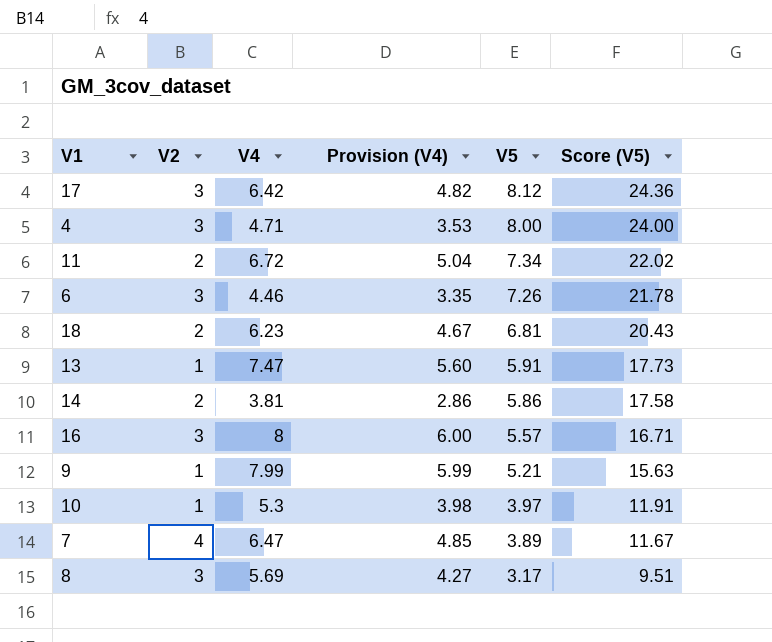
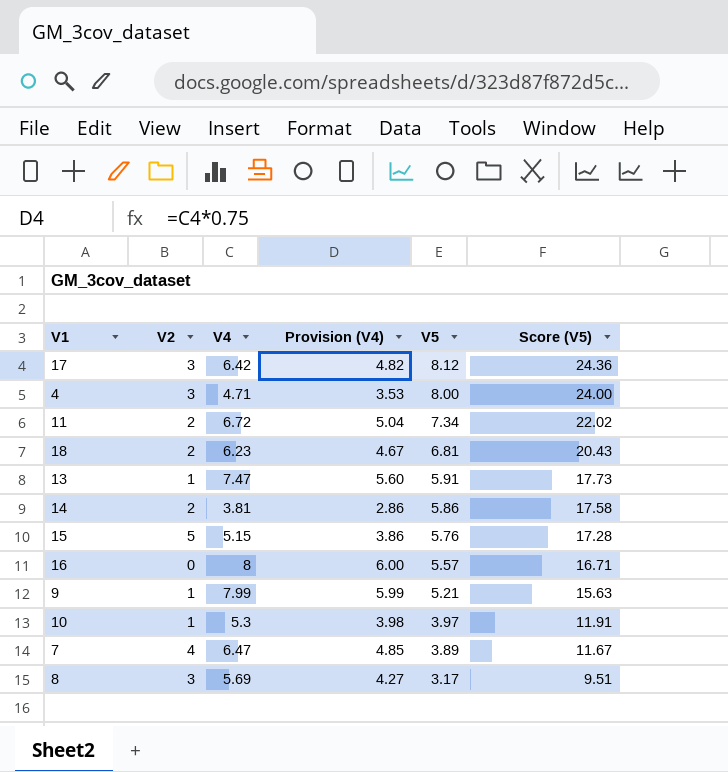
row 6: 3 | 4.46 | 3.35 | 7.26 | 21.78 -> none
row 15: none -> 5 | 5.15 | 3.86 | 5.76 | 17.28
16 | V2: 3 -> 0

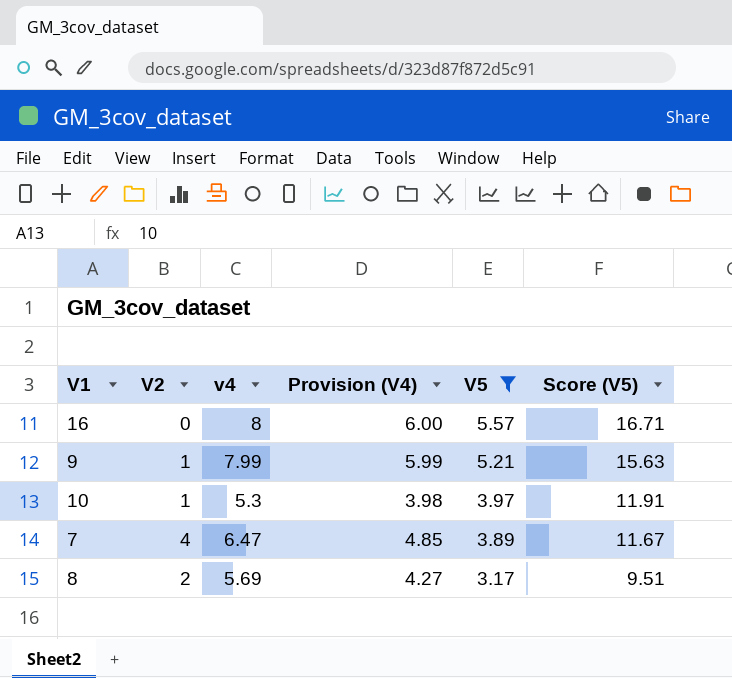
filter: none -> V5 <= 5.57
column name: V4 -> v4
8 | V2: 3 -> 2

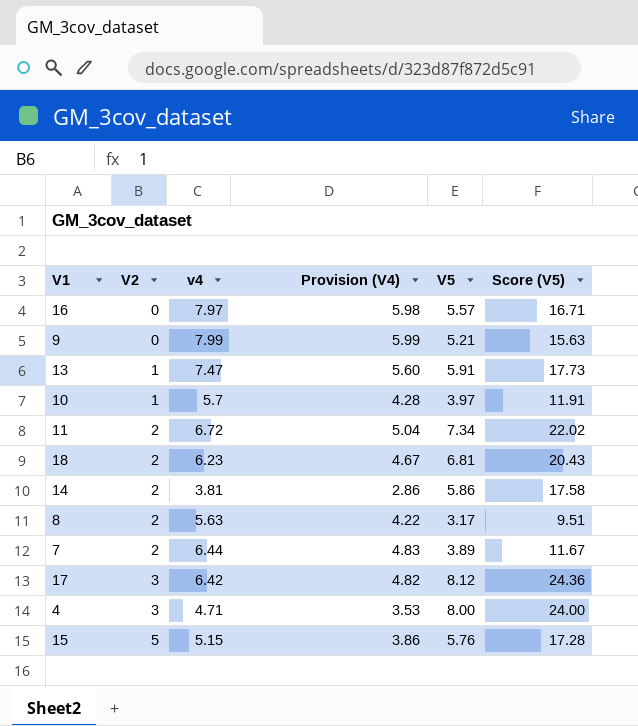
filter: V5 <= 5.57 -> none
row order: V5 descending -> V2 ascending
16 | v4: 8 -> 7.97
16 | Provision (V4): 6.00 -> 5.98
9 | V2: 1 -> 0
10 | v4: 5.3 -> 5.7
10 | Provision (V4): 3.98 -> 4.28
8 | v4: 5.69 -> 5.63
8 | Provision (V4): 4.27 -> 4.22
7 | V2: 4 -> 2
7 | v4: 6.47 -> 6.44
7 | Provision (V4): 4.85 -> 4.83

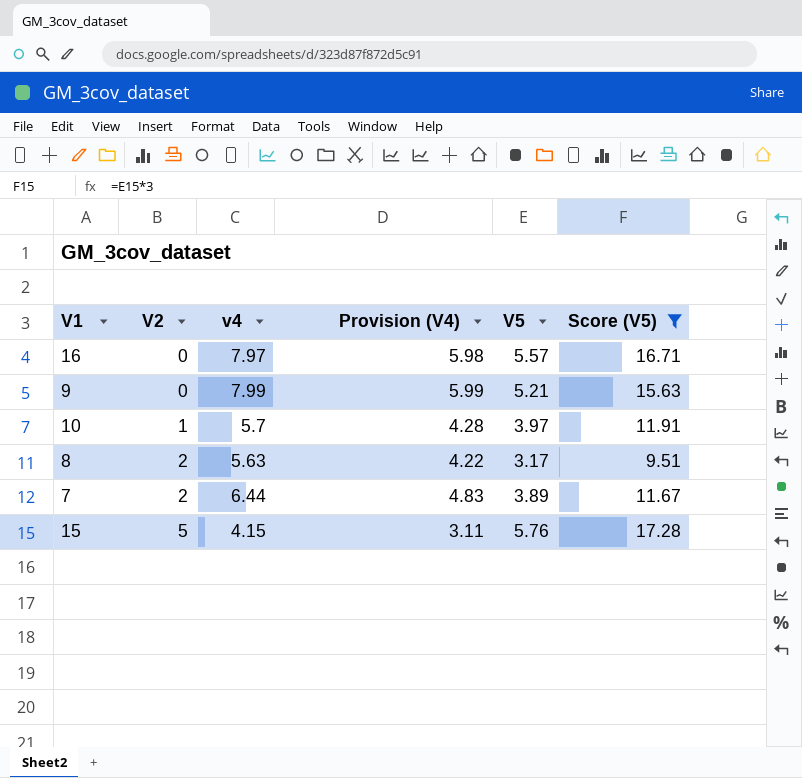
filter: none -> Score (V5) <= 17.28
15 | v4: 5.15 -> 4.15
15 | Provision (V4): 3.86 -> 3.11

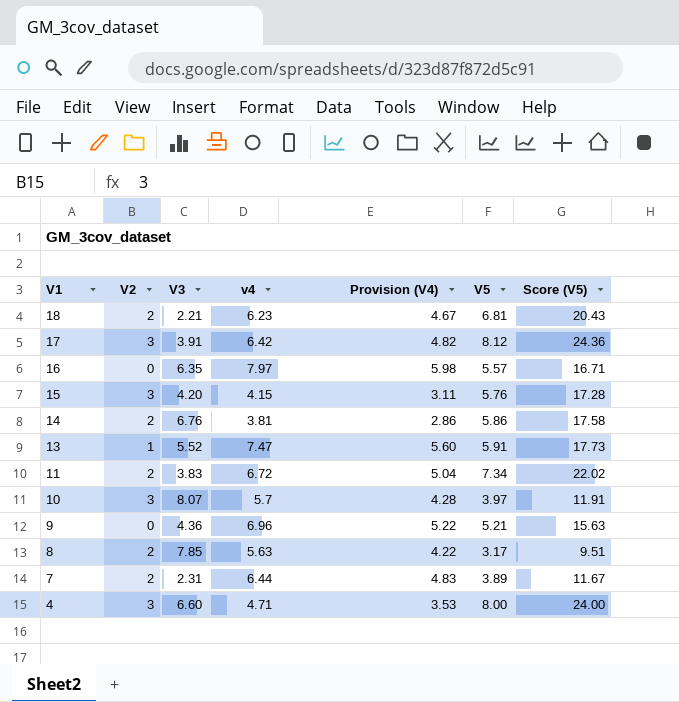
filter: Score (V5) <= 17.28 -> none
row order: V2 ascending -> V1 descending
column V3 | position: none -> 3
15 | V2: 5 -> 3
10 | V2: 1 -> 3
9 | v4: 7.99 -> 6.96
9 | Provision (V4): 5.99 -> 5.22

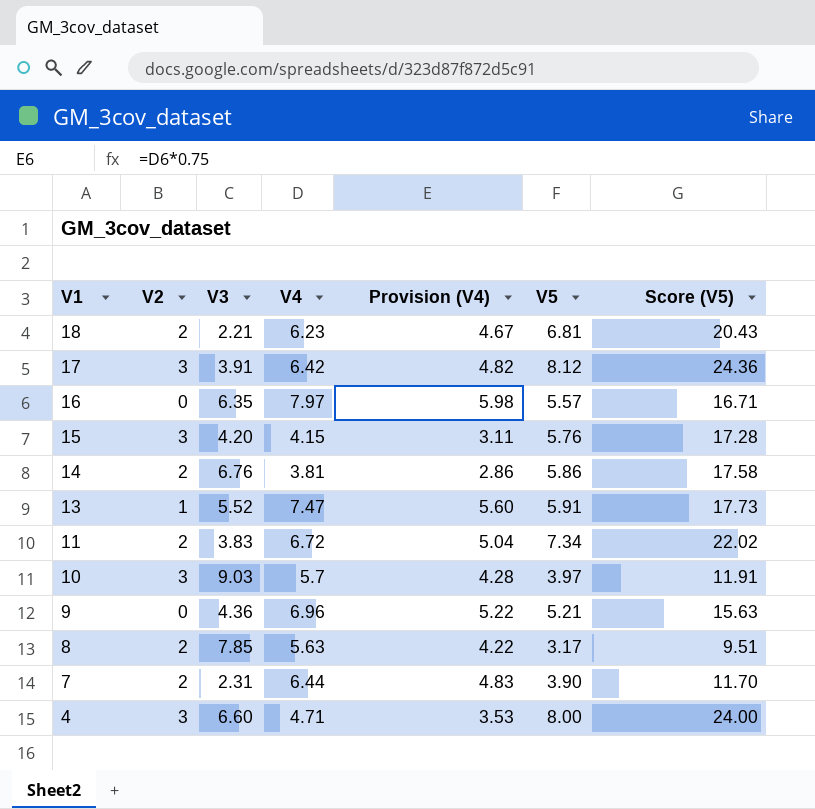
column name: v4 -> V4
10 | V3: 8.07 -> 9.03
7 | V5: 3.89 -> 3.90
7 | Score (V5): 11.67 -> 11.70

